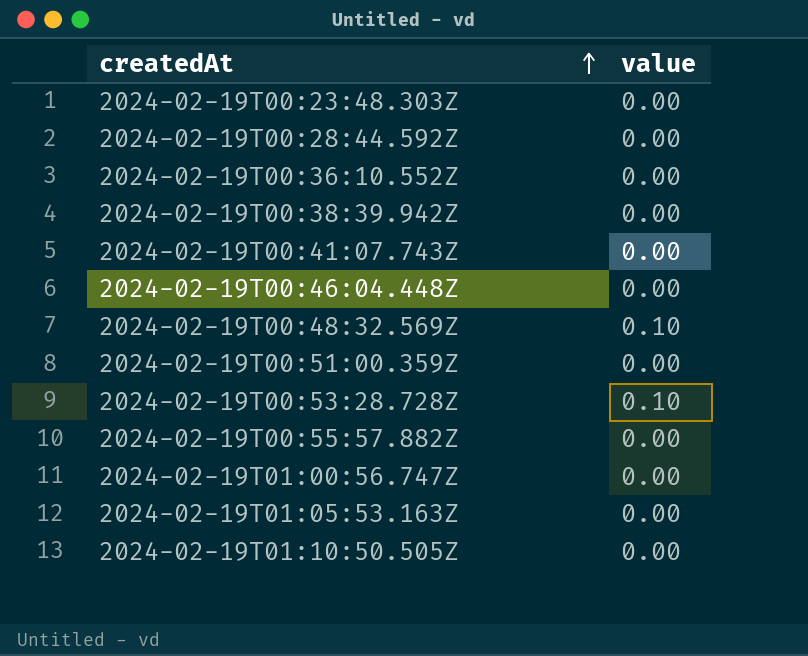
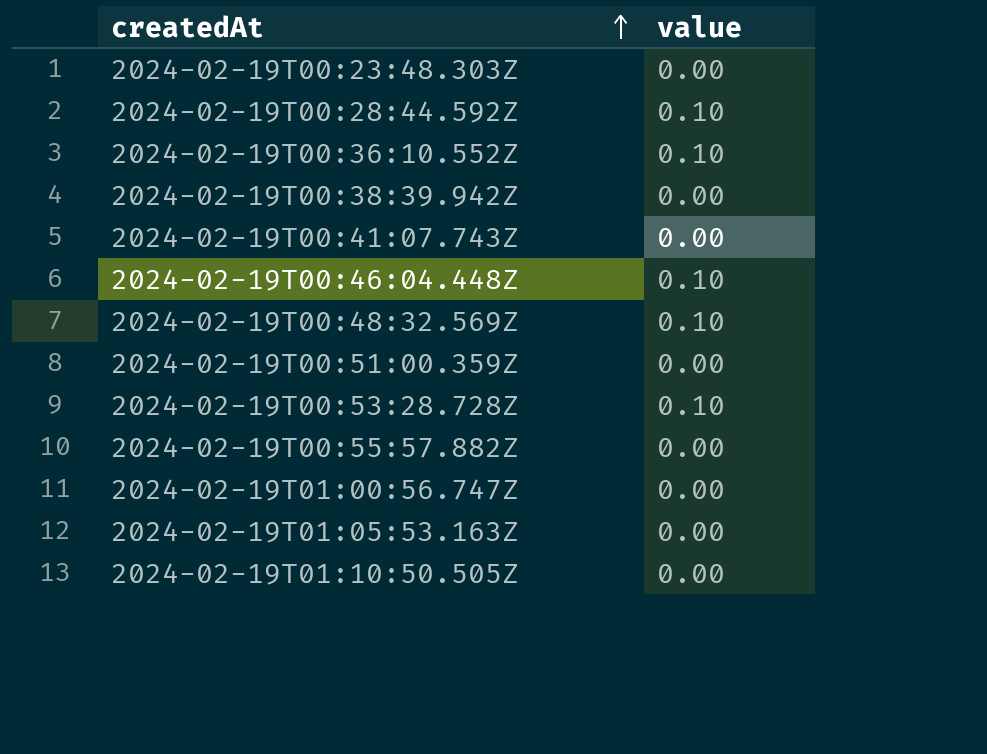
2024-02-19T00:28:44.592Z | value: 0.00 -> 0.10
2024-02-19T00:36:10.552Z | value: 0.00 -> 0.10
2024-02-19T00:46:04.448Z | value: 0.00 -> 0.10

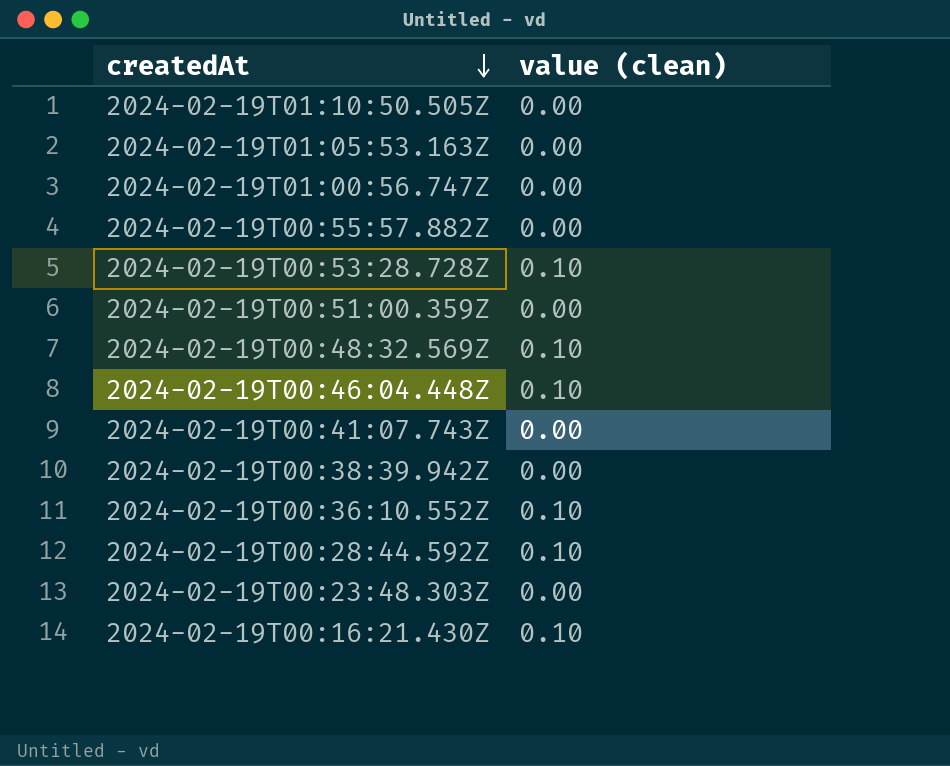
row order: createdAt ascending -> createdAt descending
column name: value -> value (clean)
row 2024-02-19T00:16:21.430Z: none -> 0.10

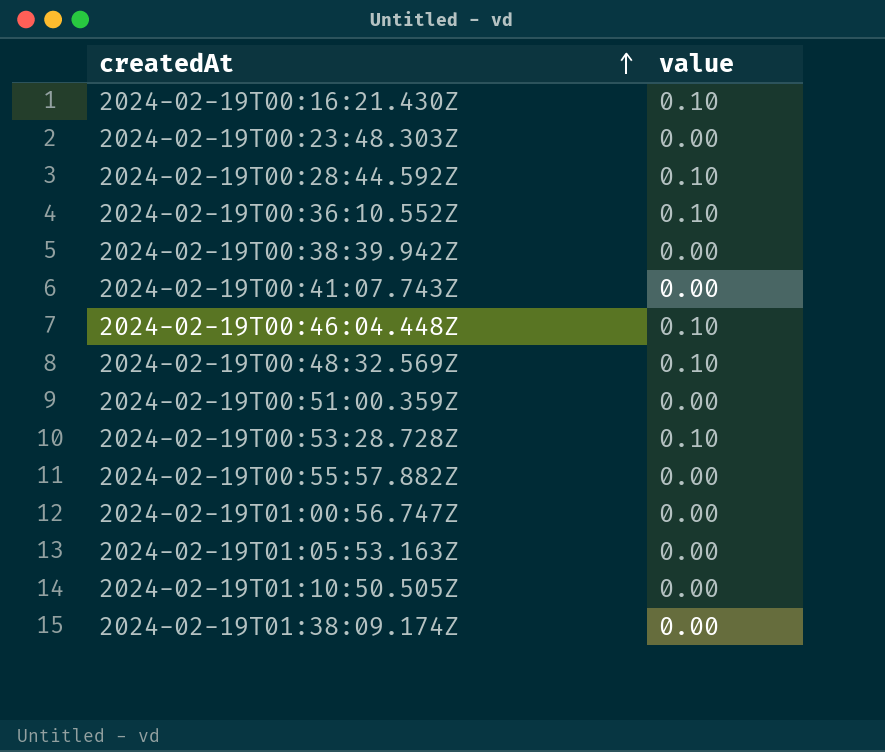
row order: createdAt descending -> createdAt ascending
column name: value (clean) -> value
row 2024-02-19T01:38:09.174Z: none -> 0.00

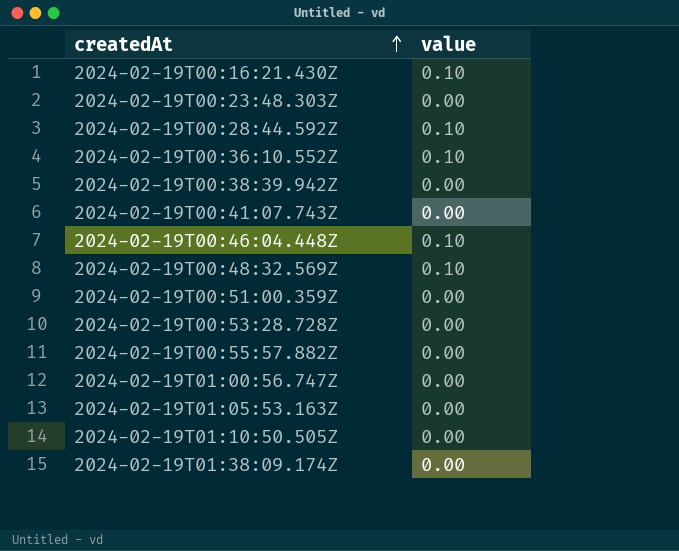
2024-02-19T00:53:28.728Z | value: 0.10 -> 0.00

